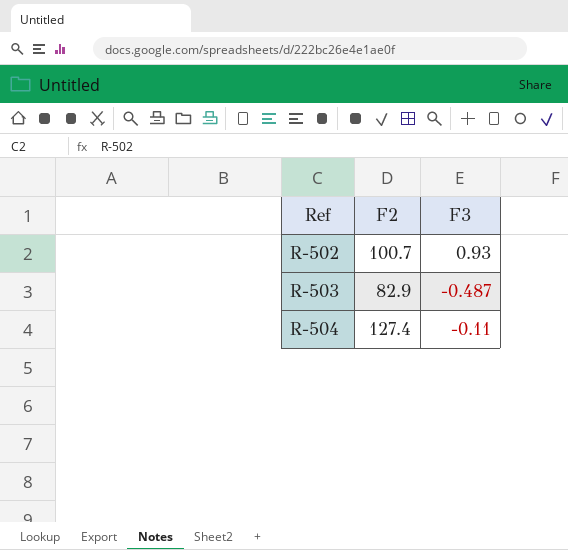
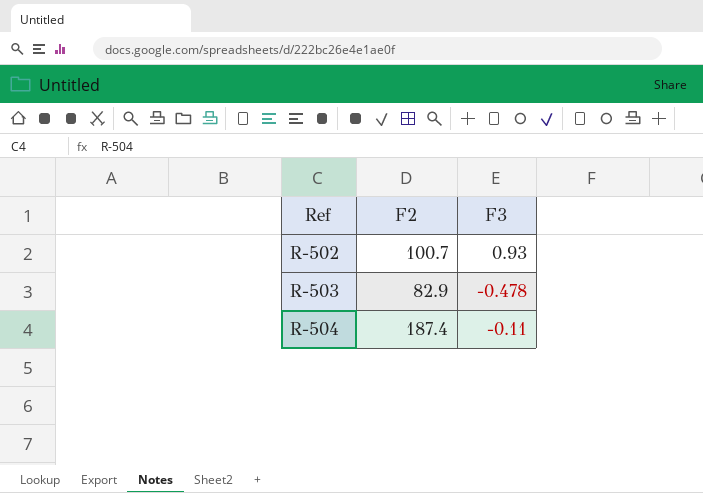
R-503 | F3: -0.487 -> -0.478
R-504 | F2: 127.4 -> 187.4

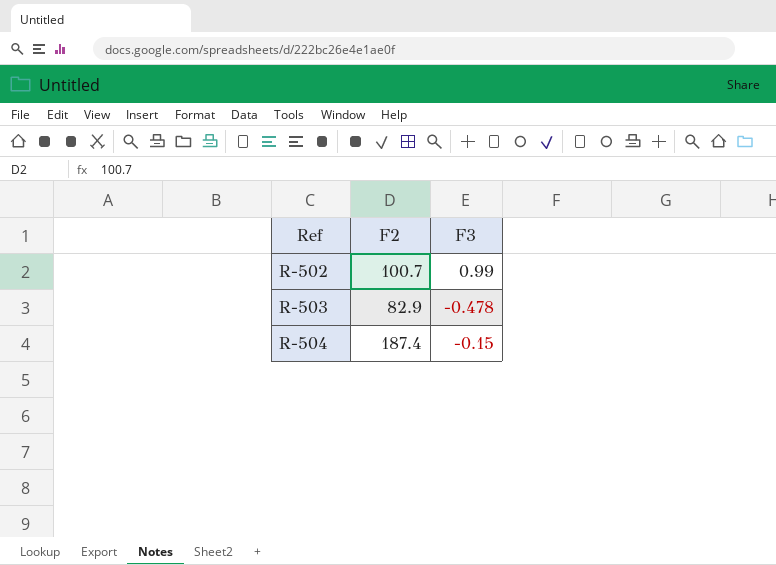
R-502 | F3: 0.93 -> 0.99
R-504 | F3: -0.11 -> -0.15

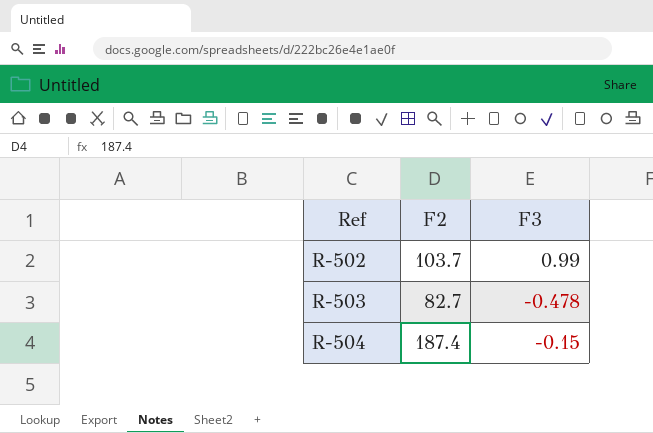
R-502 | F2: 100.7 -> 103.7
R-503 | F2: 82.9 -> 82.7

